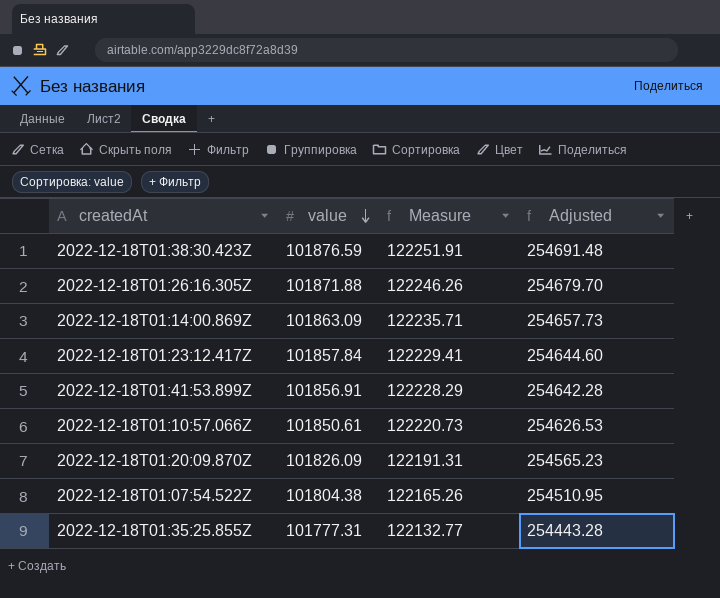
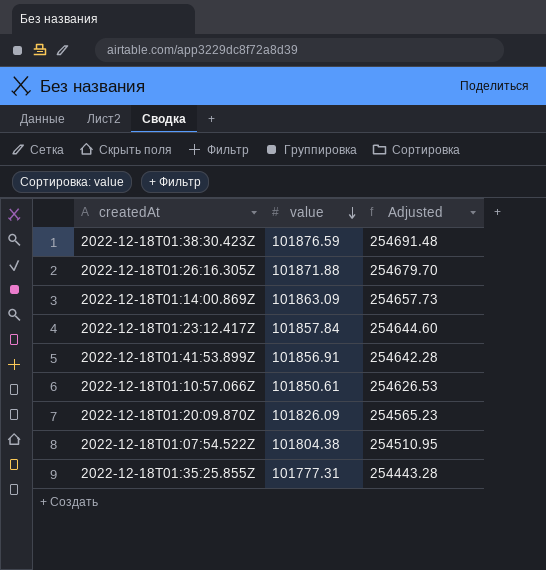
column Measure | formula: [value] * 1.2 -> none

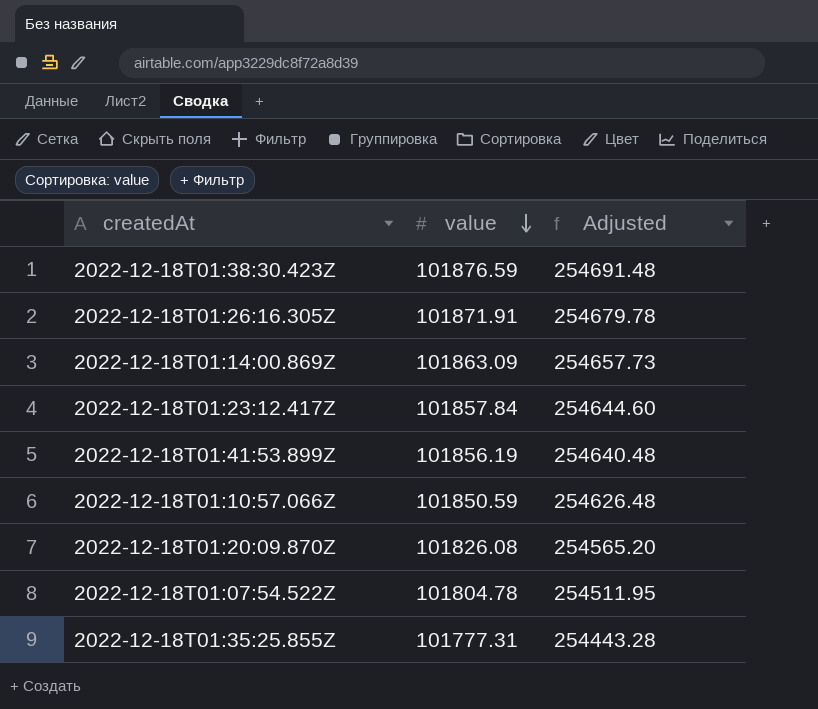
2022-12-18T01:26:16.305Z | value: 101871.88 -> 101871.91
2022-12-18T01:26:16.305Z | Adjusted: 254679.70 -> 254679.78
2022-12-18T01:41:53.899Z | value: 101856.91 -> 101856.19
2022-12-18T01:41:53.899Z | Adjusted: 254642.28 -> 254640.48
2022-12-18T01:10:57.066Z | value: 101850.61 -> 101850.59
2022-12-18T01:10:57.066Z | Adjusted: 254626.53 -> 254626.48
2022-12-18T01:20:09.870Z | value: 101826.09 -> 101826.08
2022-12-18T01:20:09.870Z | Adjusted: 254565.23 -> 254565.20
2022-12-18T01:07:54.522Z | value: 101804.38 -> 101804.78
2022-12-18T01:07:54.522Z | Adjusted: 254510.95 -> 254511.95

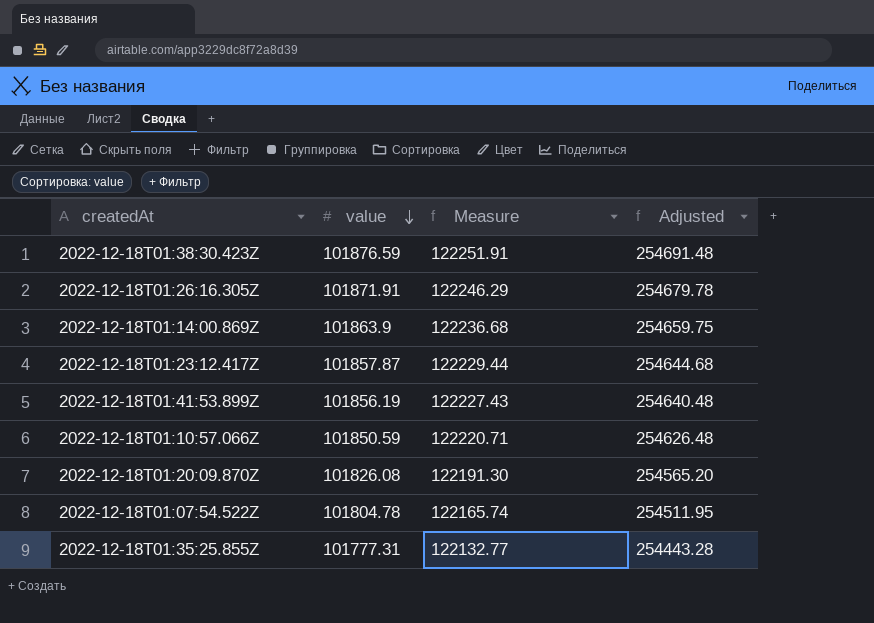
column Measure | formula: none -> [value] * 1.2
2022-12-18T01:14:00.869Z | value: 101863.09 -> 101863.9
2022-12-18T01:14:00.869Z | Adjusted: 254657.73 -> 254659.75
2022-12-18T01:23:12.417Z | value: 101857.84 -> 101857.87
2022-12-18T01:23:12.417Z | Adjusted: 254644.60 -> 254644.68

